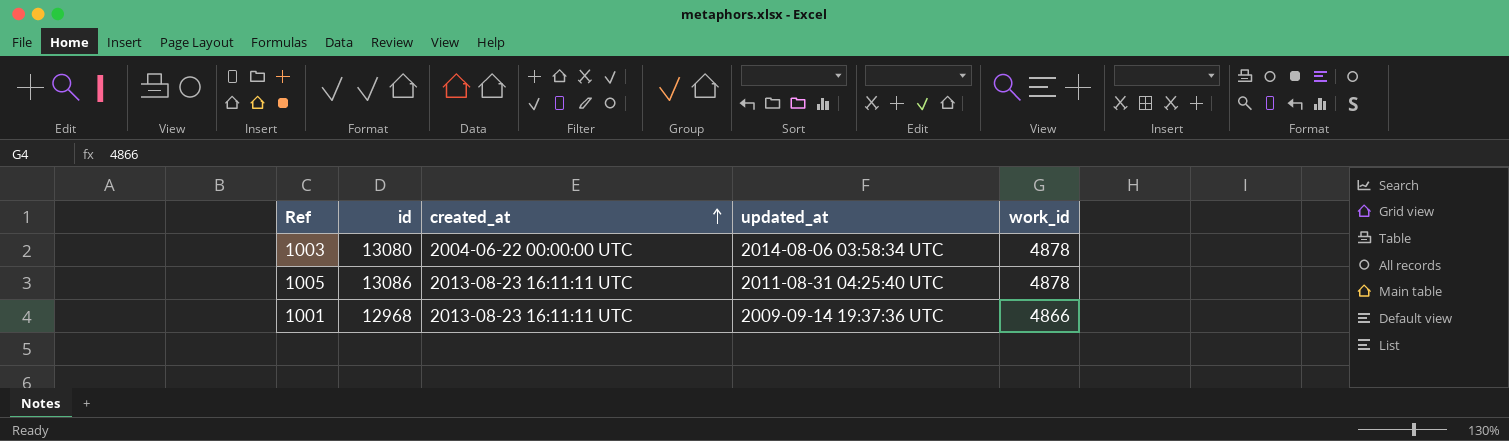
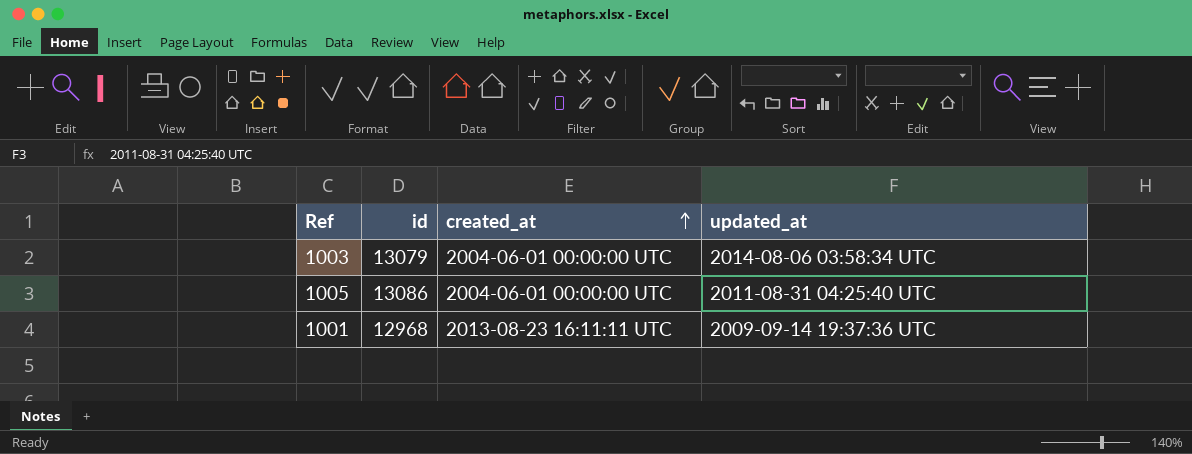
column work_id | position: 5 -> none
1003 | id: 13080 -> 13079
1003 | created_at: 2004-06-22 00:00:00 UTC -> 2004-06-01 00:00:00 UTC
1005 | created_at: 2013-08-23 16:11:11 UTC -> 2004-06-01 00:00:00 UTC

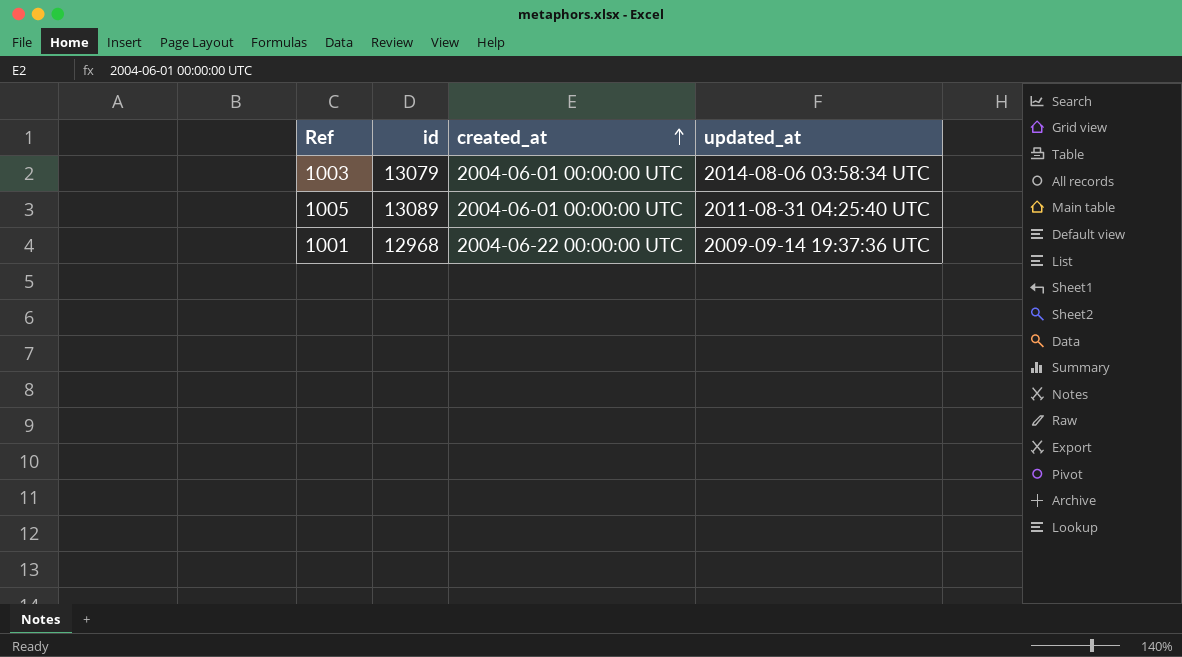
1005 | id: 13086 -> 13089
1001 | created_at: 2013-08-23 16:11:11 UTC -> 2004-06-22 00:00:00 UTC

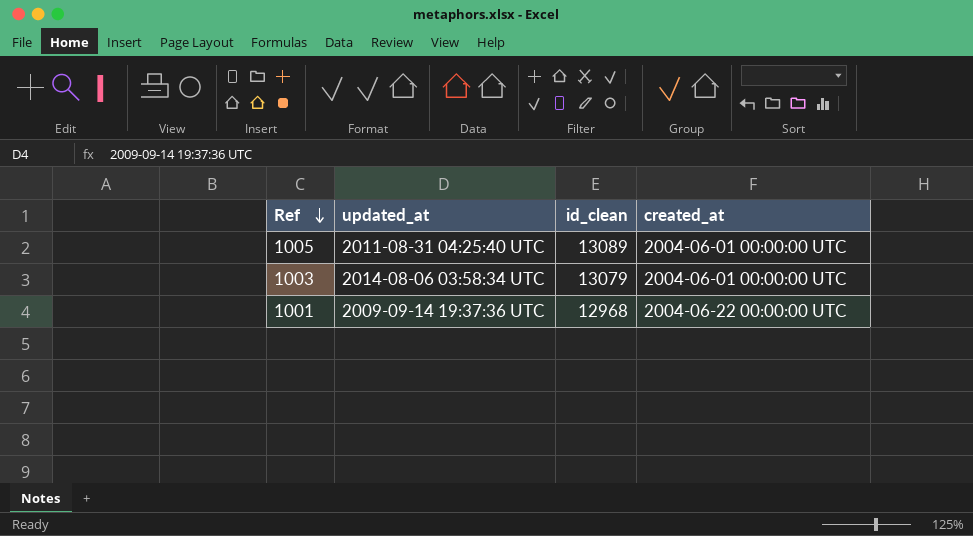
row order: created_at ascending -> Ref descending
column updated_at | position: 4 -> 2
column name: id -> id_clean

